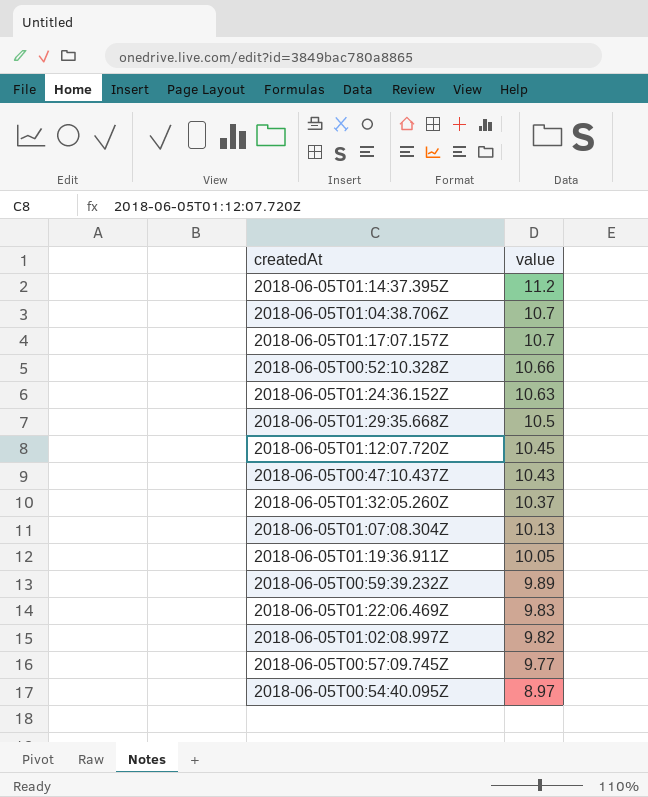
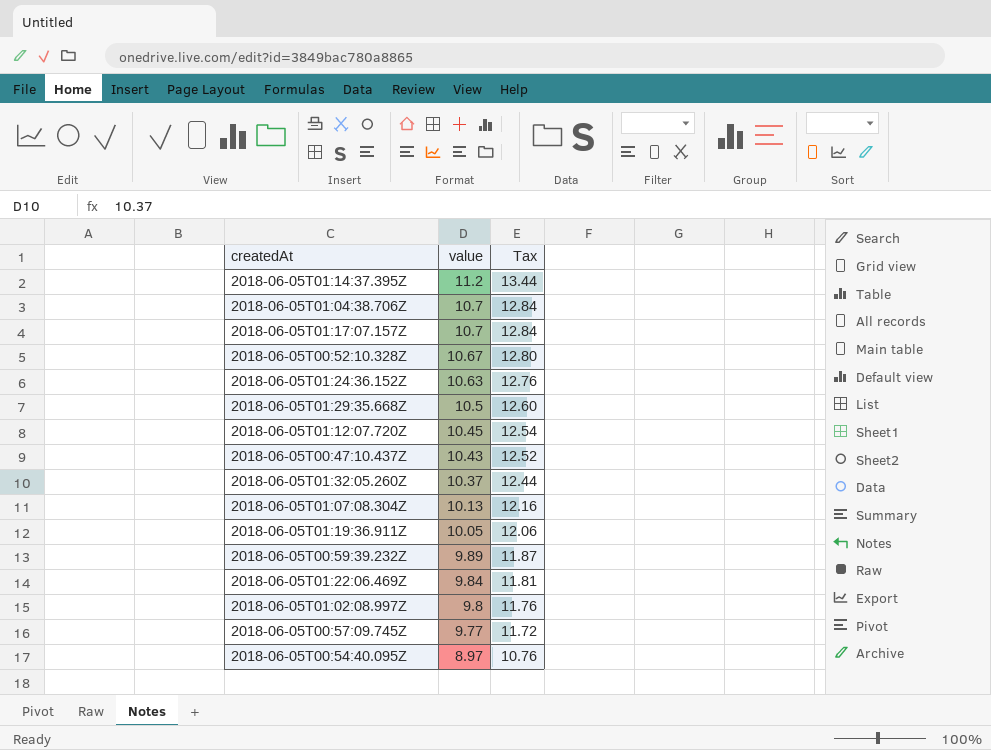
column Tax | formula: none -> [value] * 1.2
2018-06-05T00:52:10.328Z | value: 10.66 -> 10.67
2018-06-05T01:22:06.469Z | value: 9.83 -> 9.84
2018-06-05T01:02:08.997Z | value: 9.82 -> 9.8

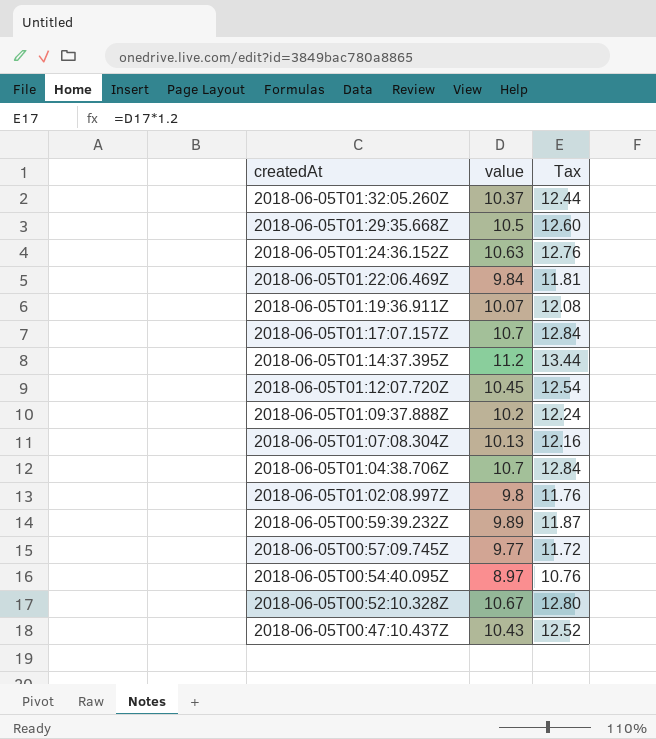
row order: value descending -> createdAt descending
2018-06-05T01:19:36.911Z | value: 10.05 -> 10.07
2018-06-05T01:19:36.911Z | Tax: 12.06 -> 12.08
row 2018-06-05T01:09:37.888Z: none -> 10.2 | 12.24

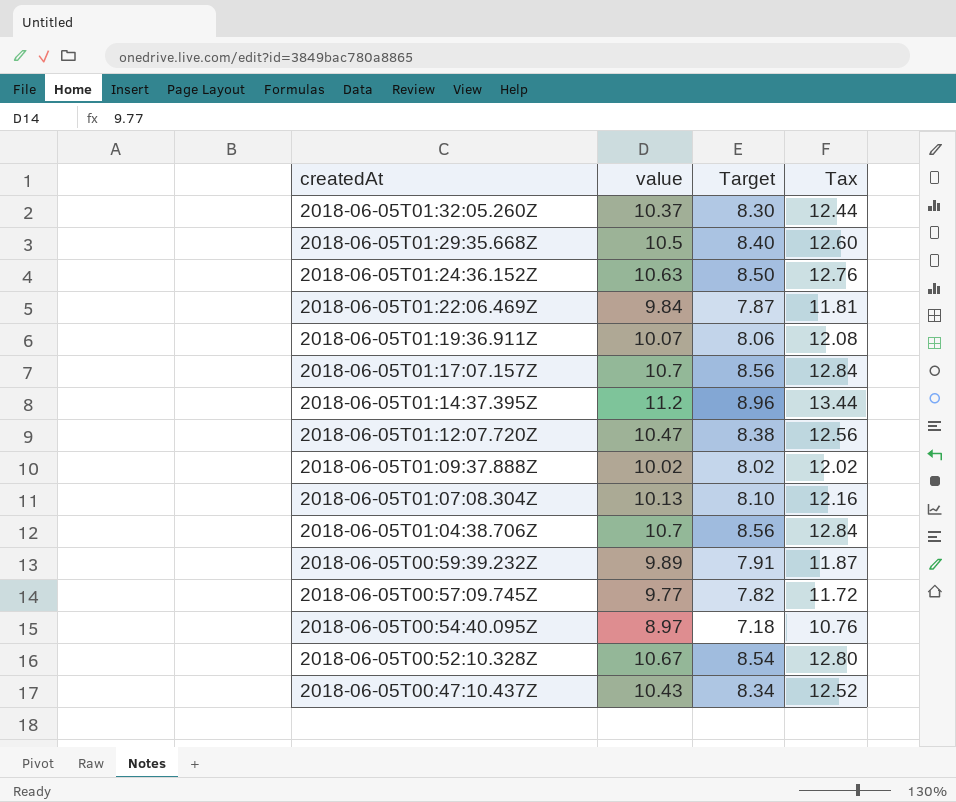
column Target | formula: none -> [value] * 0.8
row 2018-06-05T01:02:08.997Z: 9.8 | 11.76 -> none
2018-06-05T01:12:07.720Z | value: 10.45 -> 10.47
2018-06-05T01:12:07.720Z | Tax: 12.54 -> 12.56
2018-06-05T01:09:37.888Z | value: 10.2 -> 10.02
2018-06-05T01:09:37.888Z | Tax: 12.24 -> 12.02

